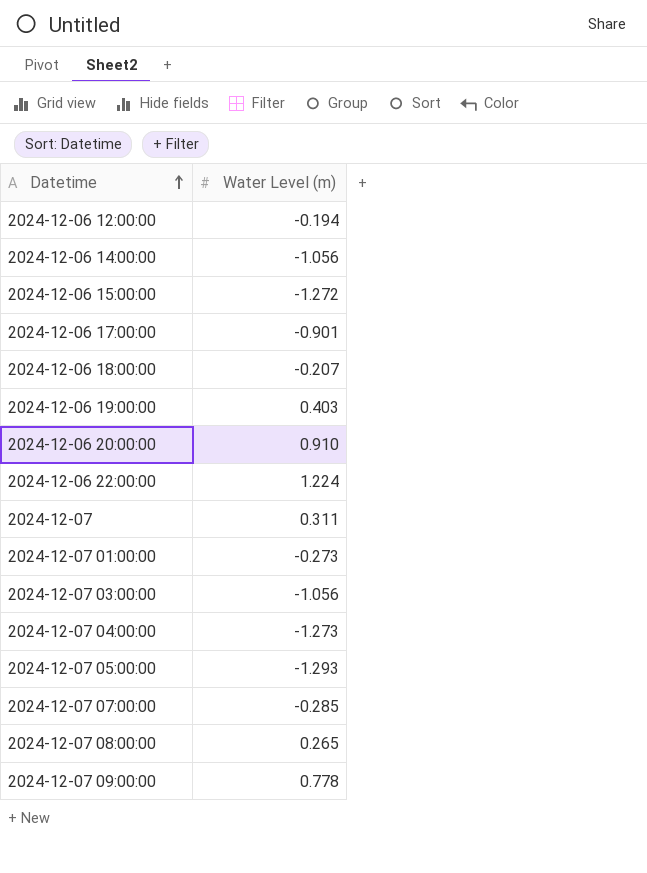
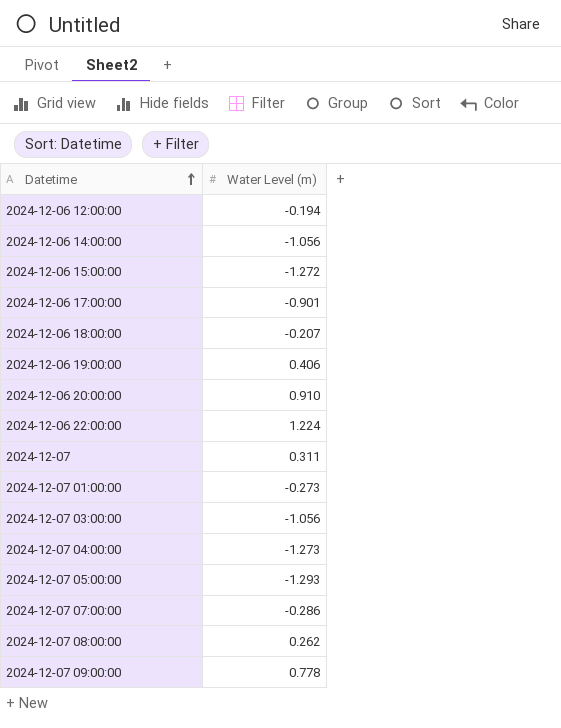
2024-12-06 19:00:00 | Water Level (m): 0.403 -> 0.406
2024-12-07 07:00:00 | Water Level (m): -0.285 -> -0.286
2024-12-07 08:00:00 | Water Level (m): 0.265 -> 0.262

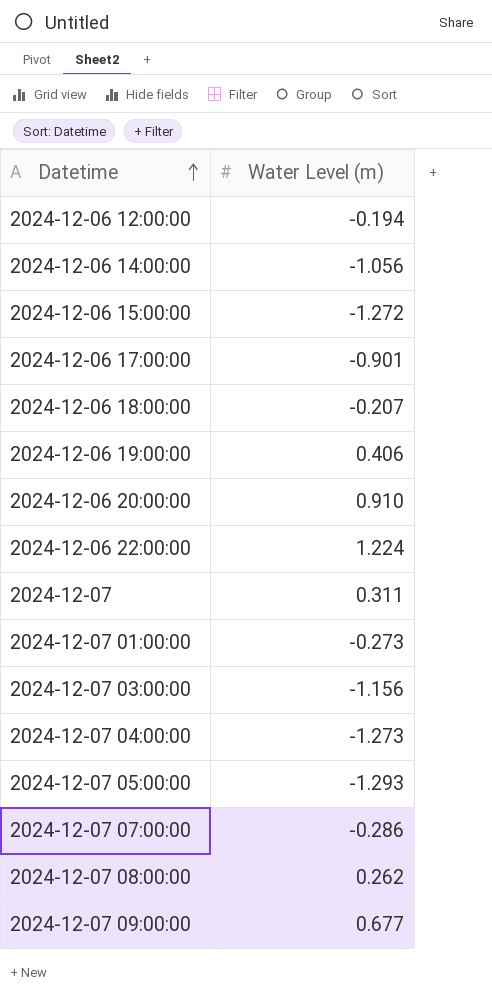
2024-12-07 03:00:00 | Water Level (m): -1.056 -> -1.156
2024-12-07 09:00:00 | Water Level (m): 0.778 -> 0.677

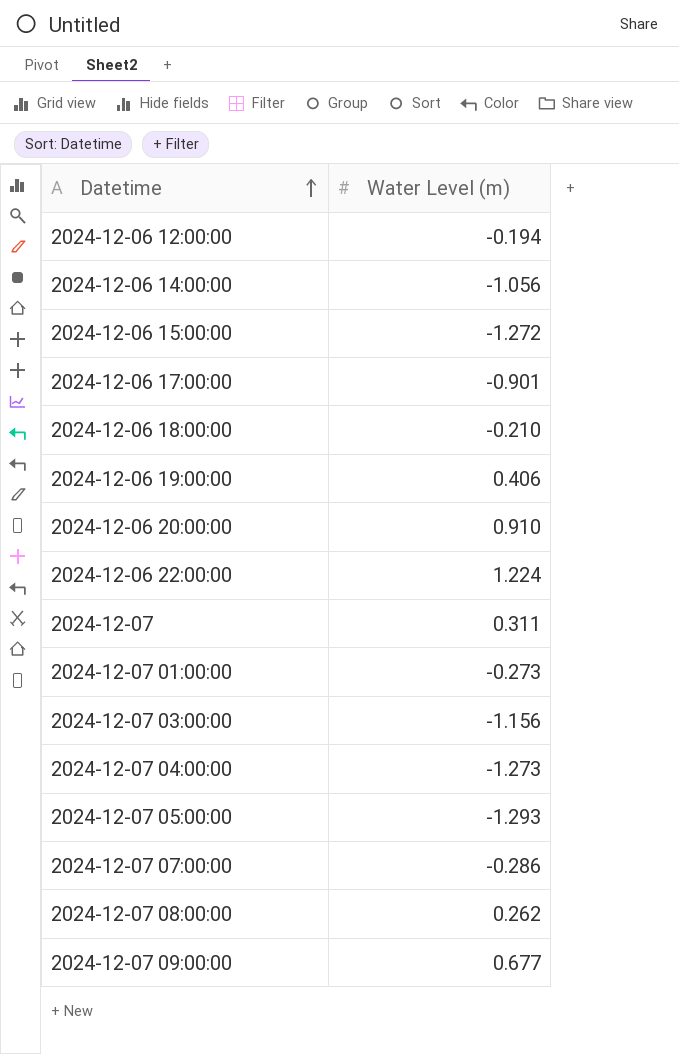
2024-12-06 18:00:00 | Water Level (m): -0.207 -> -0.210

